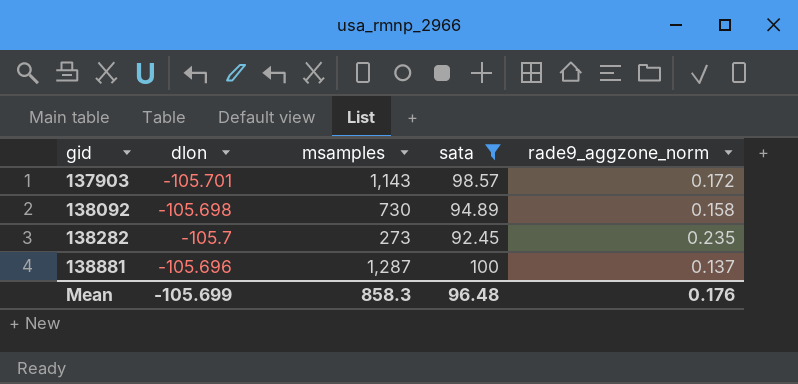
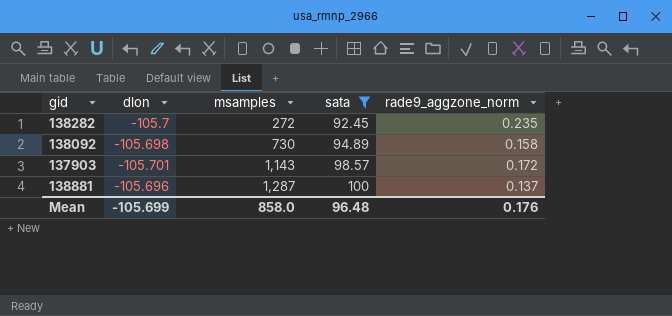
row order: gid ascending -> msamples ascending
138282 | msamples: 273 -> 272
Mean | msamples: 858.3 -> 858.0

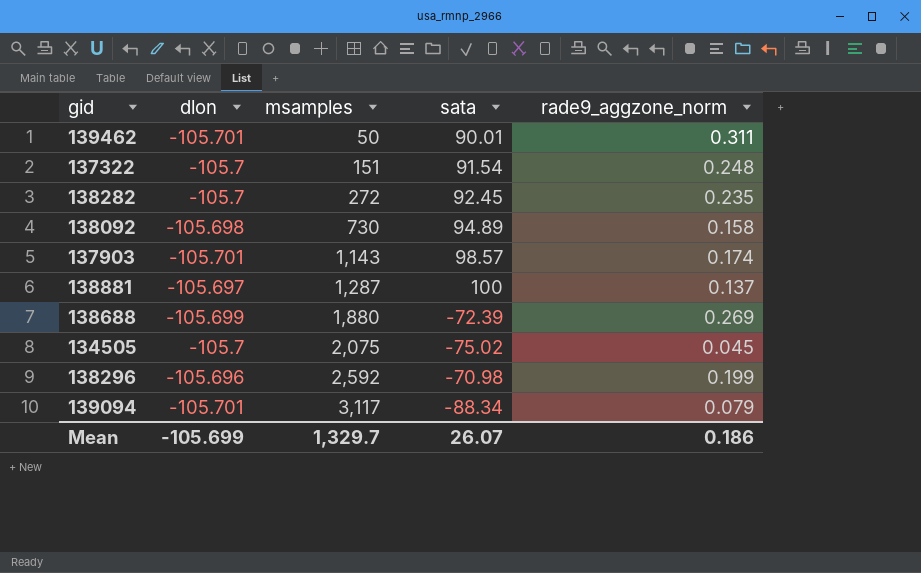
filter: sata >= 92.45 -> none
137903 | rade9_aggzone_norm: 0.172 -> 0.174
138881 | dlon: -105.696 -> -105.697
Mean | msamples: 858.0 -> 1,329.7
Mean | sata: 96.48 -> 26.07
Mean | rade9_aggzone_norm: 0.176 -> 0.186

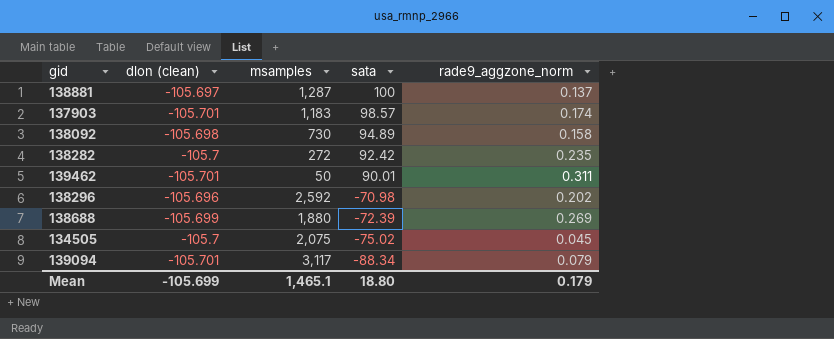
row order: msamples ascending -> sata descending
column name: dlon -> dlon (clean)
row 137322: -105.7 | 151 | 91.54 | 0.248 -> none
137903 | msamples: 1,143 -> 1,183
138282 | sata: 92.45 -> 92.42
138296 | rade9_aggzone_norm: 0.199 -> 0.202
Mean | msamples: 1,329.7 -> 1,465.1
Mean | sata: 26.07 -> 18.80
Mean | rade9_aggzone_norm: 0.186 -> 0.179

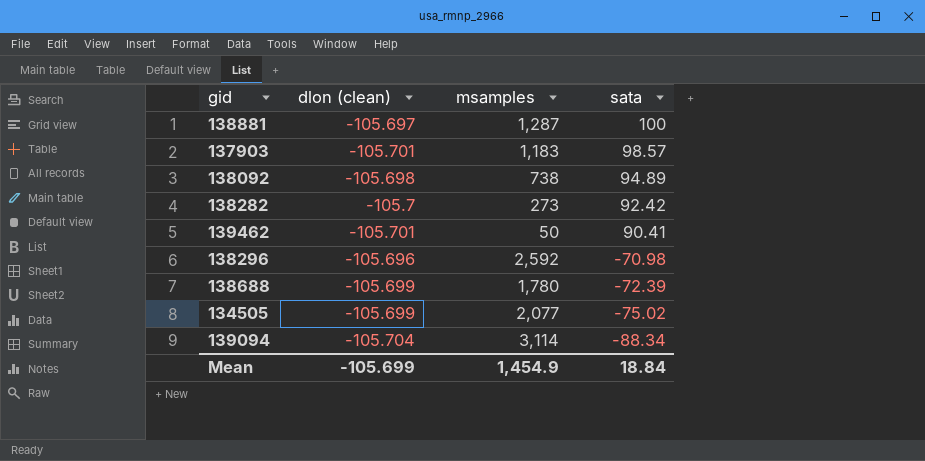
column rade9_aggzone_norm | position: 5 -> none
138092 | msamples: 730 -> 738
138282 | msamples: 272 -> 273
139462 | sata: 90.01 -> 90.41
138688 | msamples: 1,880 -> 1,780
134505 | dlon (clean): -105.7 -> -105.699
134505 | msamples: 2,075 -> 2,077
139094 | dlon (clean): -105.701 -> -105.704
139094 | msamples: 3,117 -> 3,114
Mean | msamples: 1,465.1 -> 1,454.9
Mean | sata: 18.80 -> 18.84

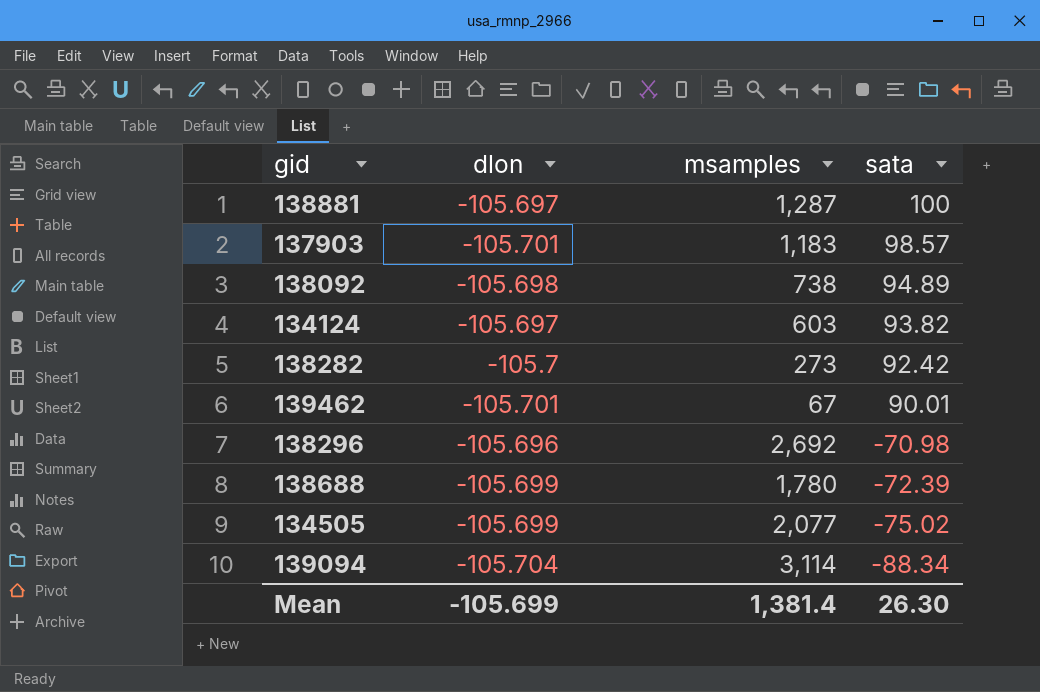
column name: dlon (clean) -> dlon
row 134124: none -> -105.697 | 603 | 93.82
139462 | msamples: 50 -> 67
139462 | sata: 90.41 -> 90.01
138296 | msamples: 2,592 -> 2,692
Mean | msamples: 1,454.9 -> 1,381.4
Mean | sata: 18.84 -> 26.30

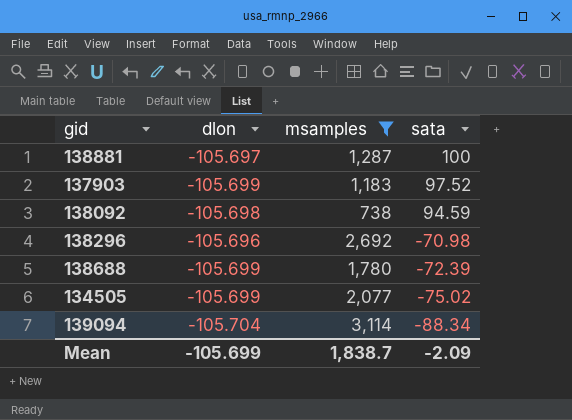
filter: none -> msamples >= 738
137903 | dlon: -105.701 -> -105.699
137903 | sata: 98.57 -> 97.52
138092 | sata: 94.89 -> 94.59
Mean | msamples: 1,381.4 -> 1,838.7
Mean | sata: 26.30 -> -2.09

